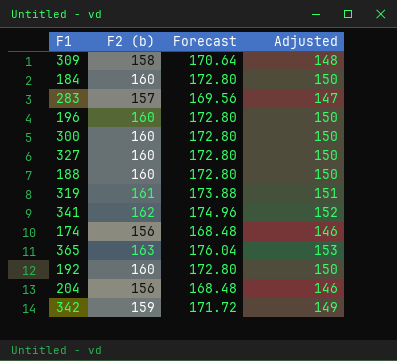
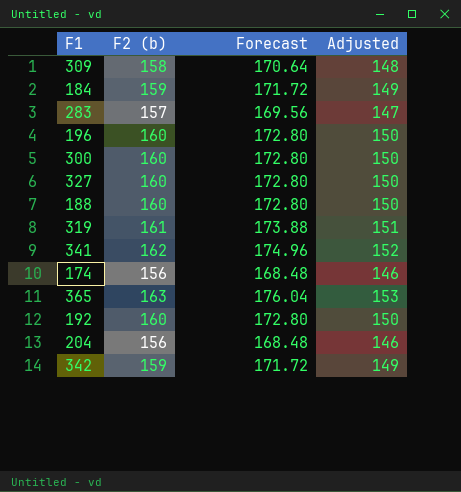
184 | F2 (b): 160 -> 159
184 | Forecast: 172.80 -> 171.72
184 | Adjusted: 150 -> 149

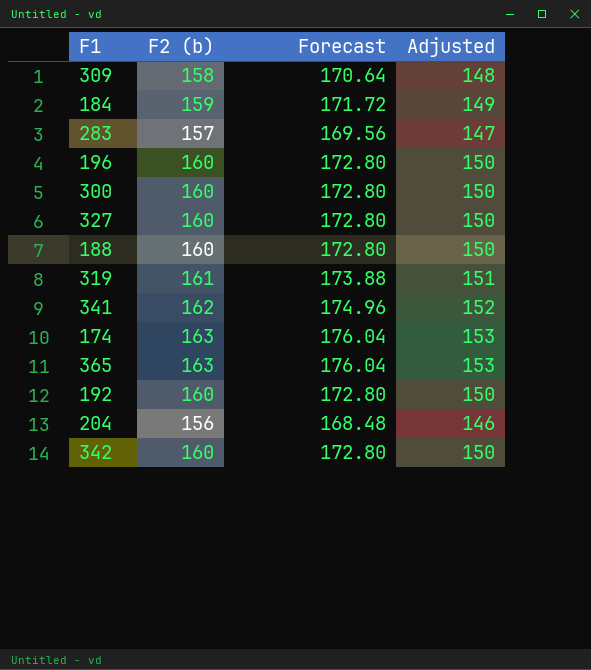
174 | F2 (b): 156 -> 163
174 | Forecast: 168.48 -> 176.04
174 | Adjusted: 146 -> 153
342 | F2 (b): 159 -> 160
342 | Forecast: 171.72 -> 172.80
342 | Adjusted: 149 -> 150

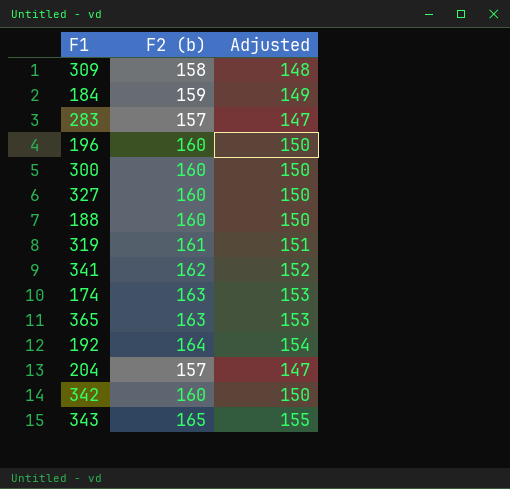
column Forecast | formula: [F2 (b)] * 1.08 -> none
192 | F2 (b): 160 -> 164
192 | Adjusted: 150 -> 154
204 | F2 (b): 156 -> 157
204 | Adjusted: 146 -> 147
row 343: none -> 165 | 155

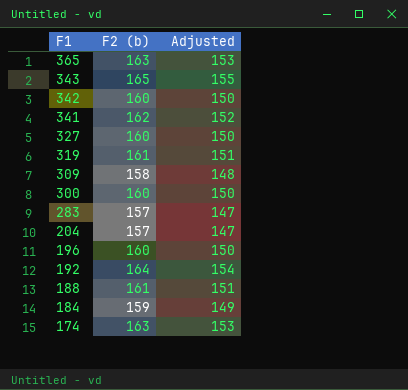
row order: none -> F1 descending
188 | F2 (b): 160 -> 161
188 | Adjusted: 150 -> 151

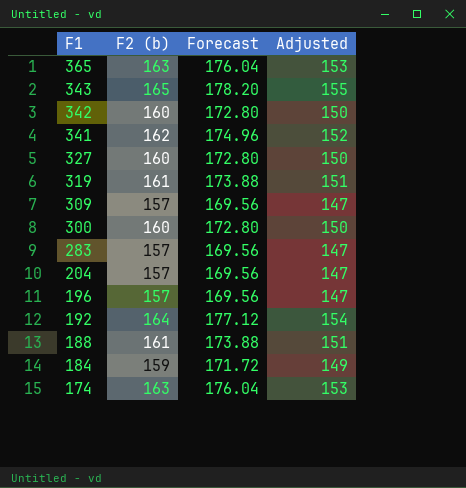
column Forecast | formula: none -> [F2 (b)] * 1.08
309 | F2 (b): 158 -> 157
309 | Adjusted: 148 -> 147
196 | F2 (b): 160 -> 157
196 | Adjusted: 150 -> 147

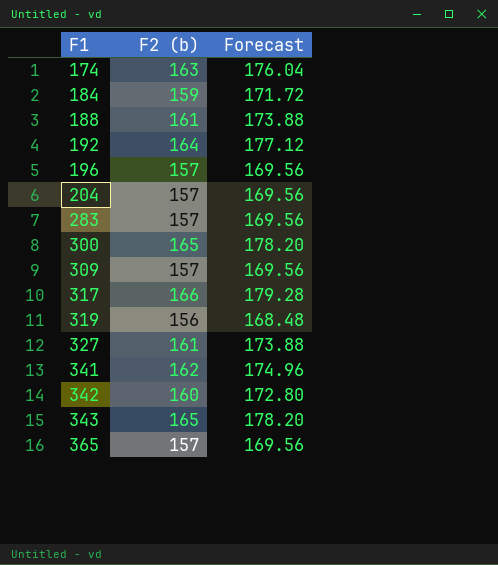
row order: F1 descending -> F1 ascending
column Adjusted | formula: [F2 (b)] - 10 -> none
300 | F2 (b): 160 -> 165
300 | Forecast: 172.80 -> 178.20
row 317: none -> 166 | 179.28
319 | F2 (b): 161 -> 156
319 | Forecast: 173.88 -> 168.48
327 | F2 (b): 160 -> 161
327 | Forecast: 172.80 -> 173.88
365 | F2 (b): 163 -> 157
365 | Forecast: 176.04 -> 169.56

